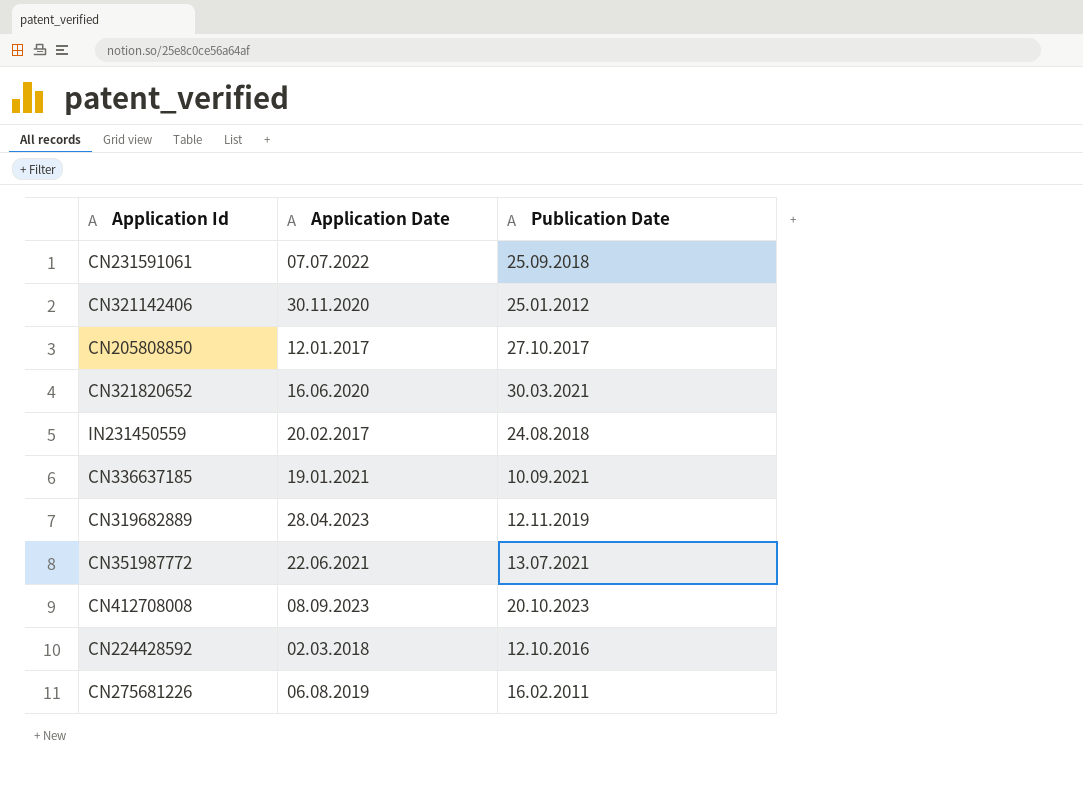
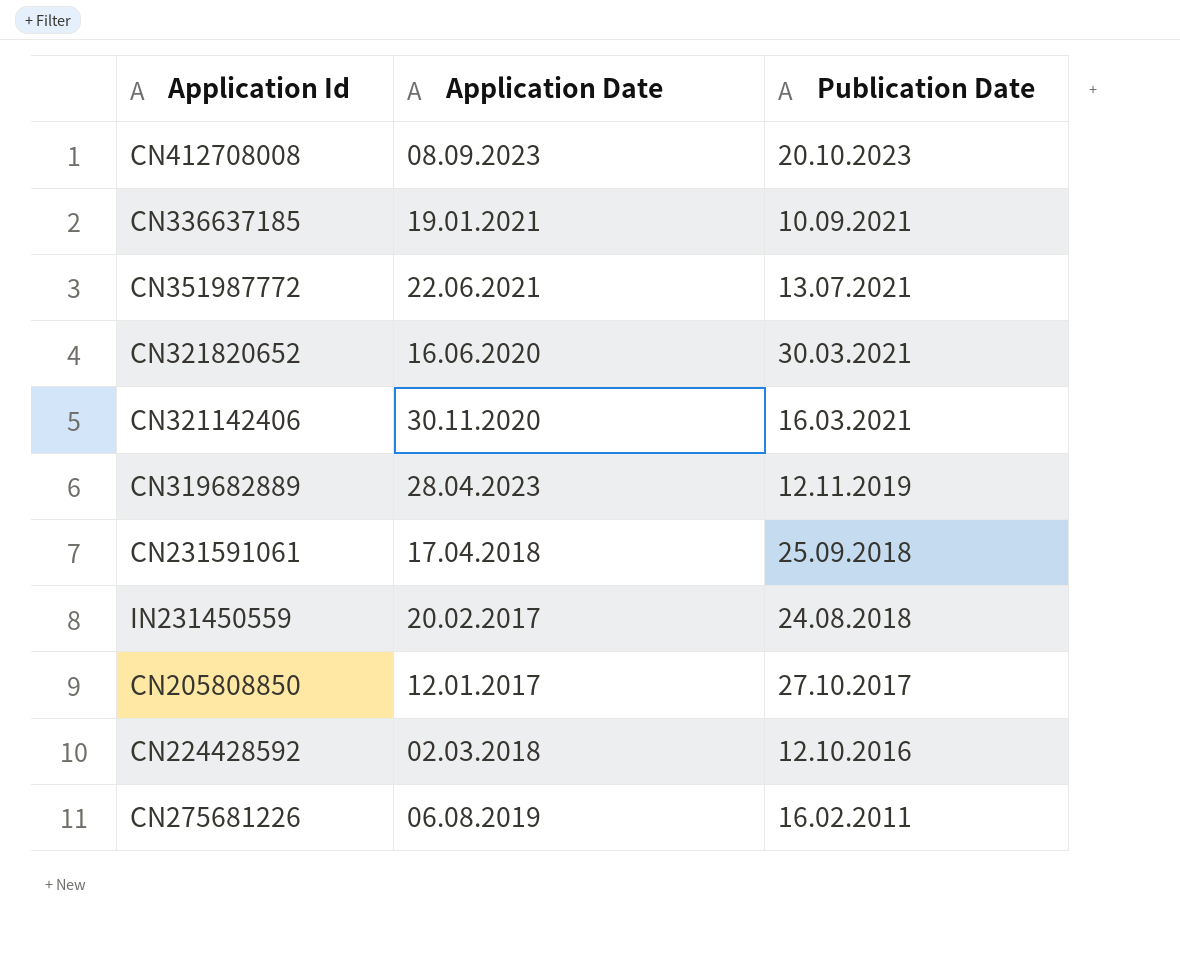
row order: none -> Publication Date descending
CN321142406 | Publication Date: 25.01.2012 -> 16.03.2021
CN231591061 | Application Date: 07.07.2022 -> 17.04.2018

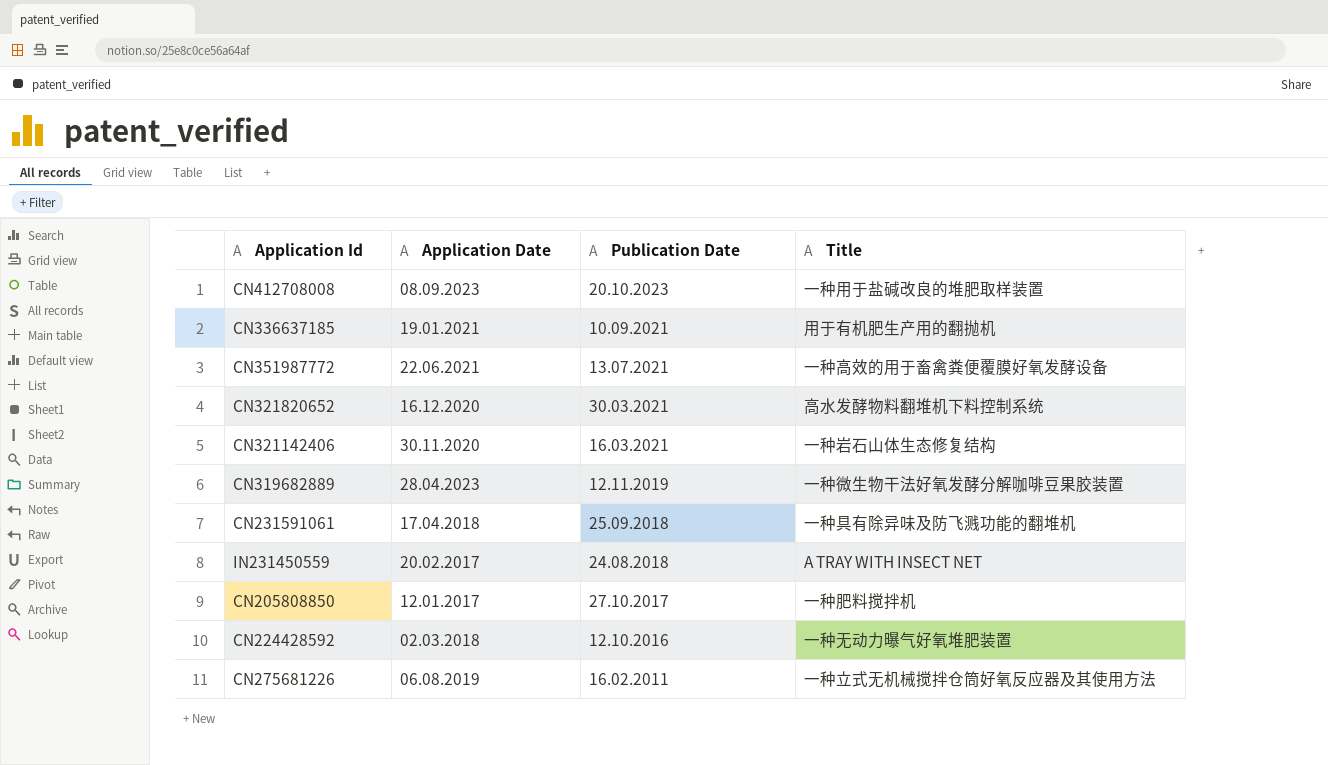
column Title | position: none -> 4
CN321820652 | Application Date: 16.06.2020 -> 16.12.2020

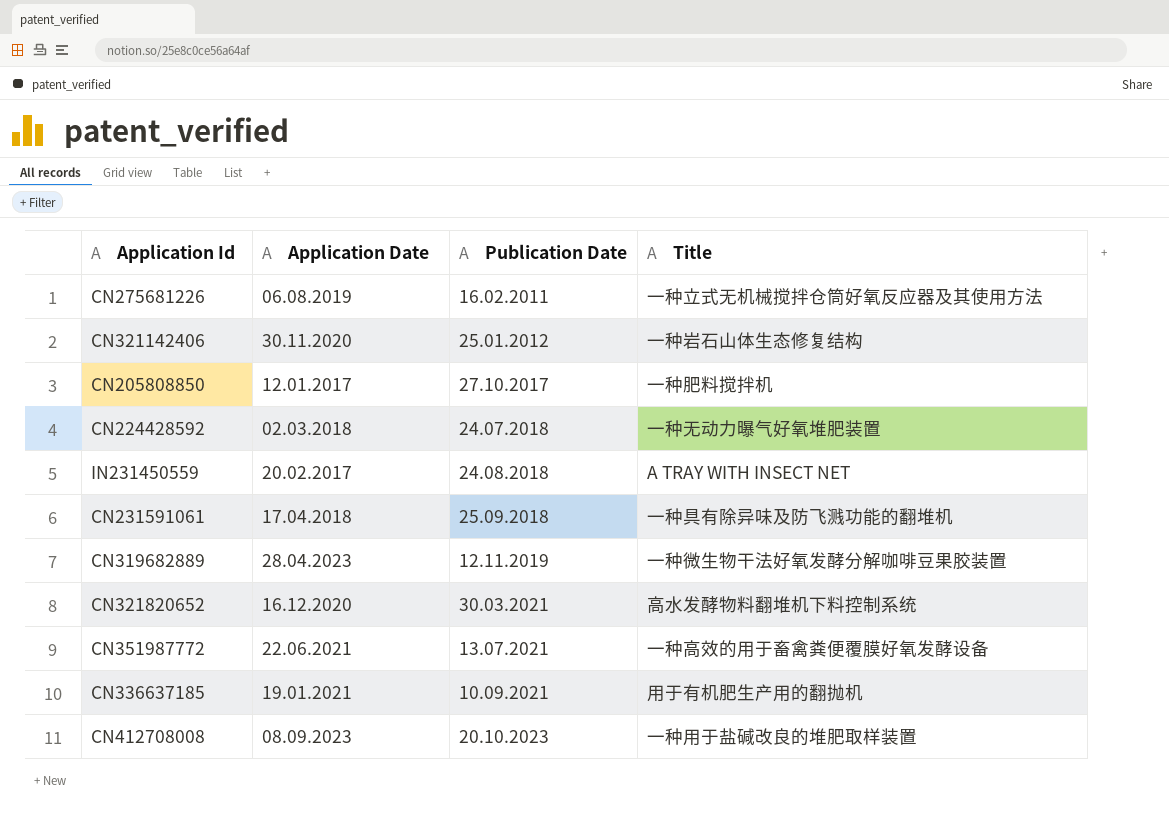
row order: Publication Date descending -> Publication Date ascending
CN321142406 | Publication Date: 16.03.2021 -> 25.01.2012
CN224428592 | Publication Date: 12.10.2016 -> 24.07.2018

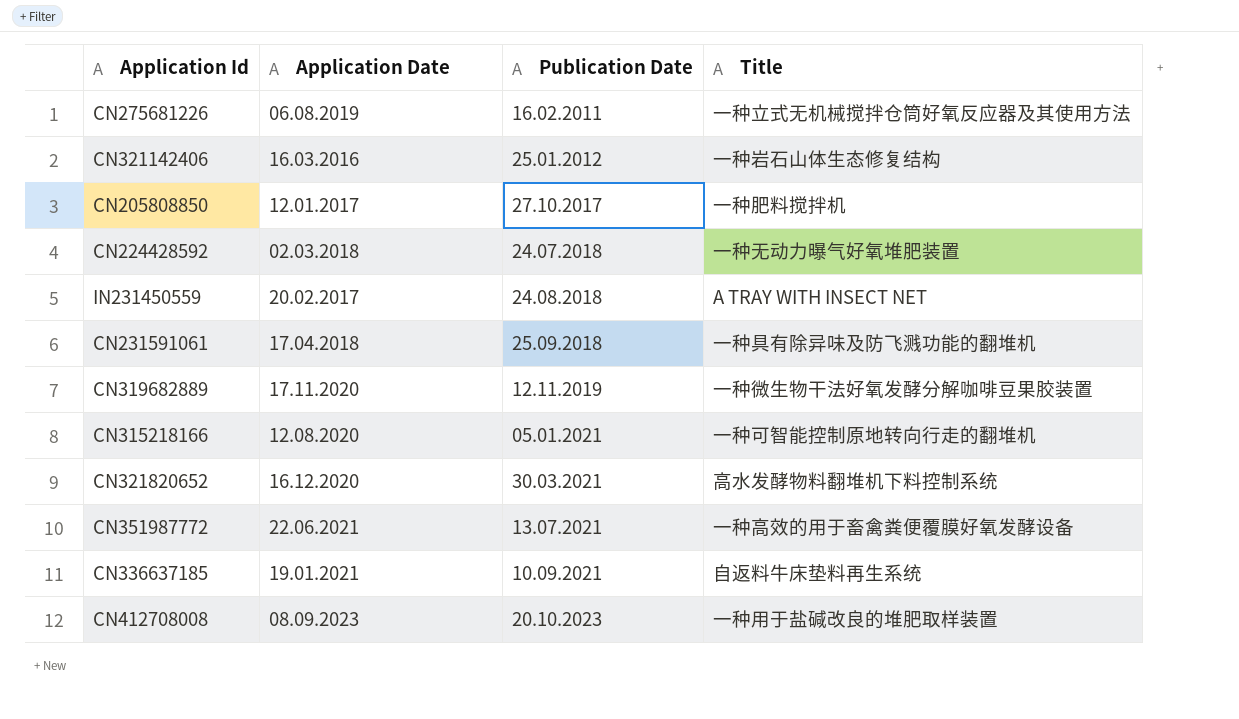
CN321142406 | Application Date: 30.11.2020 -> 16.03.2016
CN319682889 | Application Date: 28.04.2023 -> 17.11.2020
row CN315218166: none -> 12.08.2020 | 05.01.2021 | 一种可智能控制原地转向行走的翻堆机
CN336637185 | Title: 用于有机肥生产用的翻抛机 -> 自返料牛床垫料再生系统

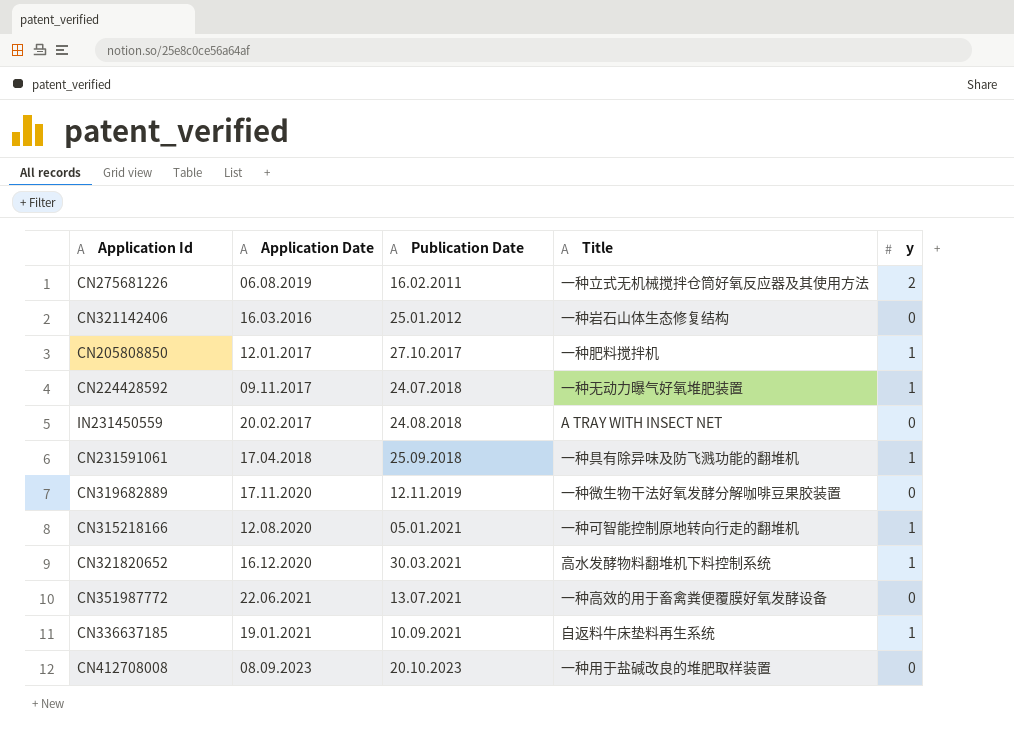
column y | position: none -> 5
CN224428592 | Application Date: 02.03.2018 -> 09.11.2017

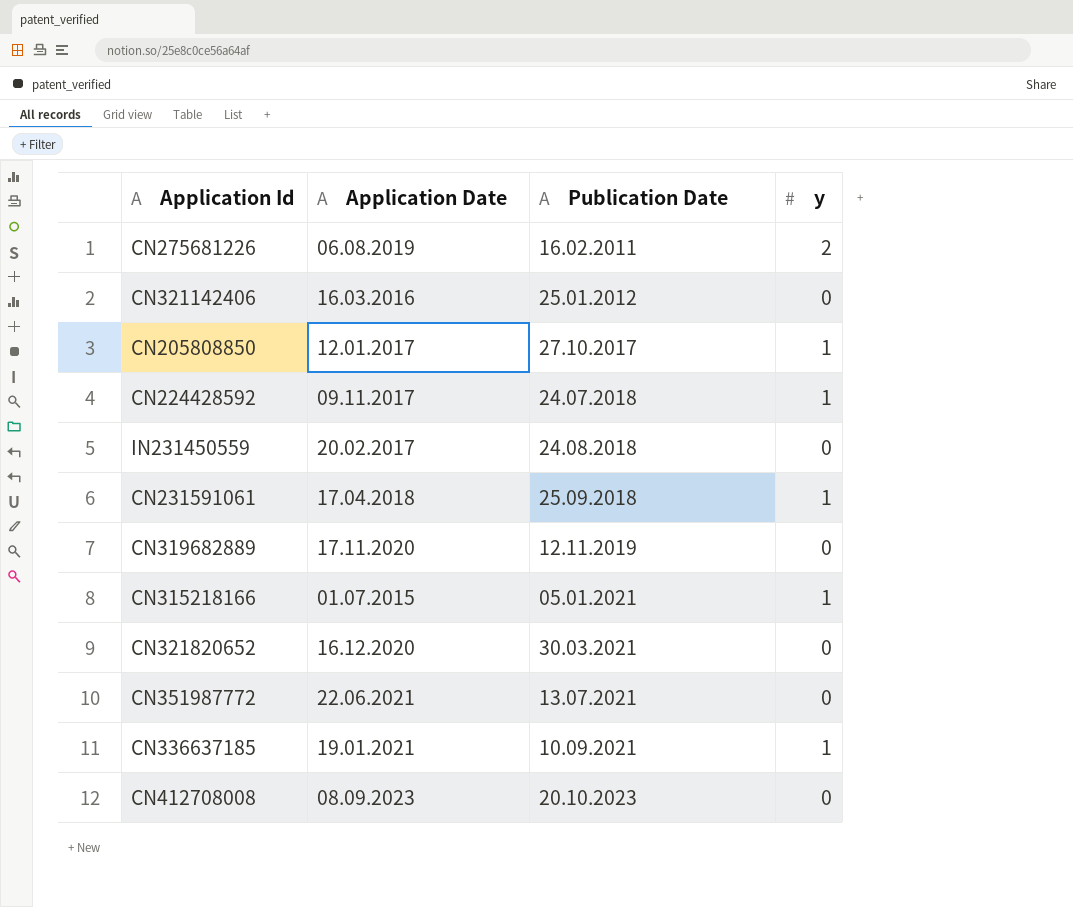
column Title | position: 4 -> none
CN315218166 | Application Date: 12.08.2020 -> 01.07.2015
CN321820652 | y: 1 -> 0

